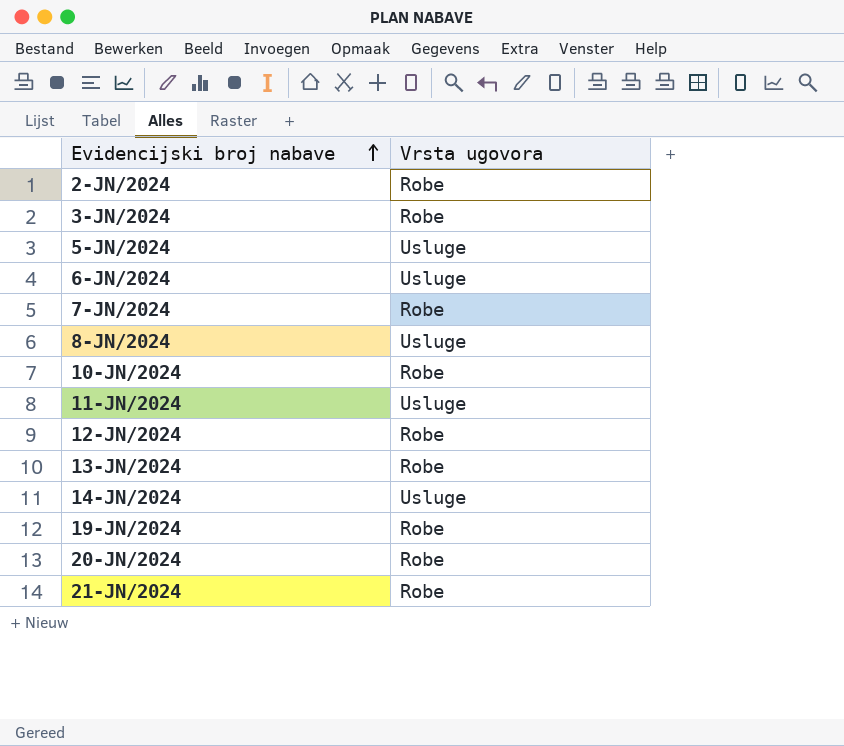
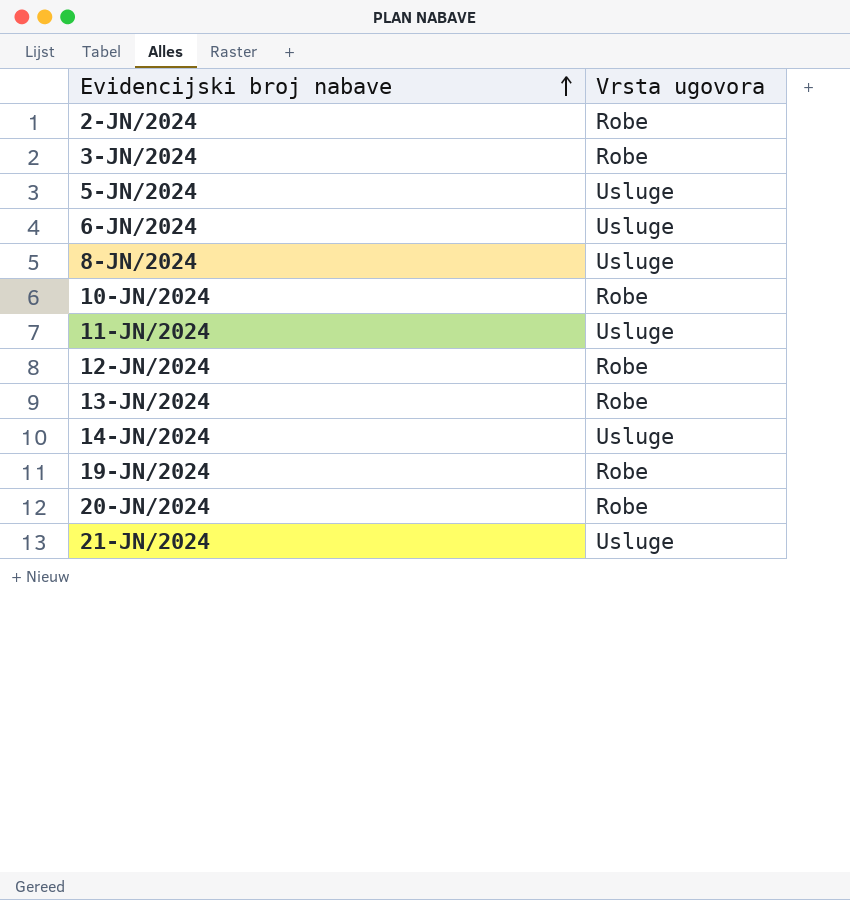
row 7-JN/2024: Robe -> none
21-JN/2024 | Vrsta ugovora: Robe -> Usluge

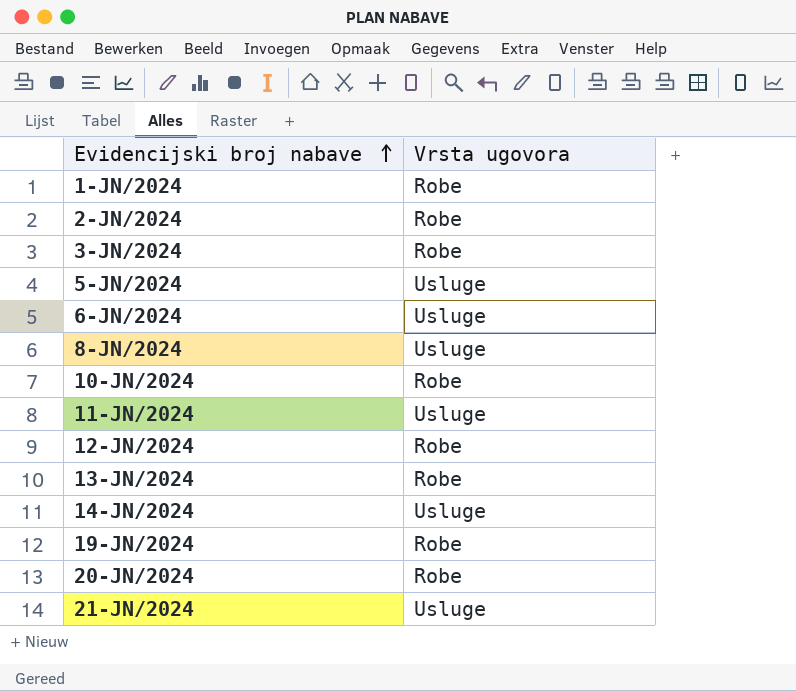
row 1-JN/2024: none -> Robe

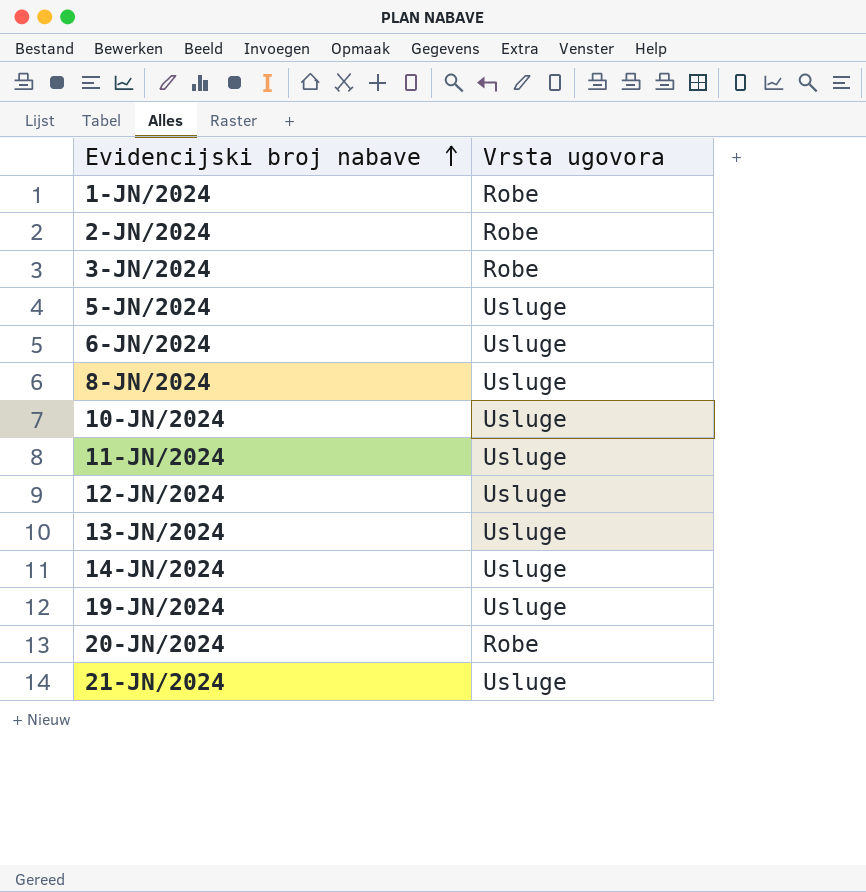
10-JN/2024 | Vrsta ugovora: Robe -> Usluge
12-JN/2024 | Vrsta ugovora: Robe -> Usluge
13-JN/2024 | Vrsta ugovora: Robe -> Usluge
19-JN/2024 | Vrsta ugovora: Robe -> Usluge

